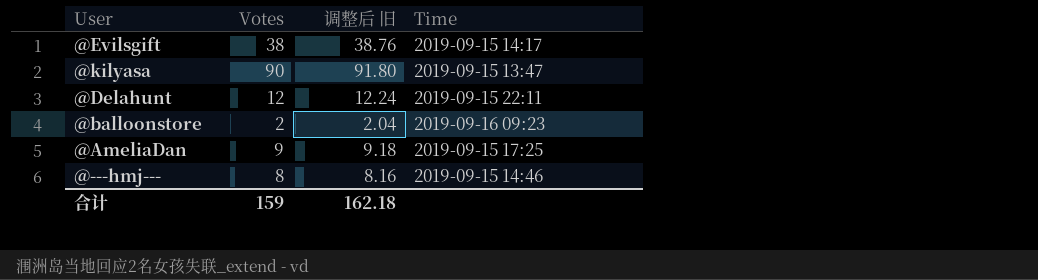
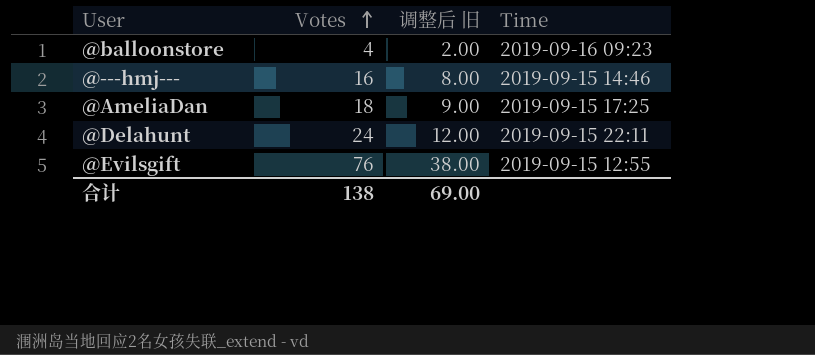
row order: none -> Votes ascending
column 调整后 旧 | formula: [Votes] * 1.02 -> [Votes] * 0.5
row @kilyasa: 90 | 91.80 | 2019-09-15 13:47 -> none
@balloonstore | Votes: 2 -> 4
@---hmj--- | Votes: 8 -> 16
@AmeliaDan | Votes: 9 -> 18
@Delahunt | Votes: 12 -> 24
@Evilsgift | Votes: 38 -> 76
@Evilsgift | Time: 2019-09-15 14:17 -> 2019-09-15 12:55
合计 | Votes: 159 -> 138
合计 | 调整后 旧: 162.18 -> 69.00

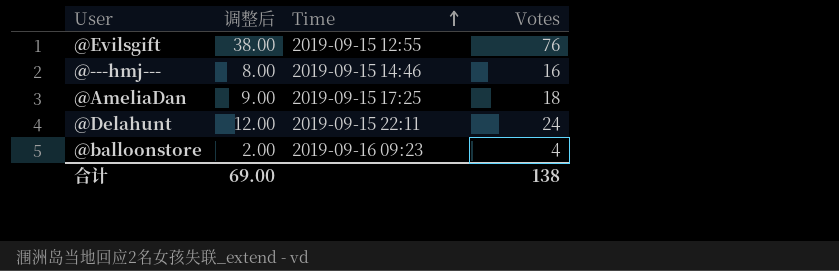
row order: Votes ascending -> Time ascending
column name: 调整后 旧 -> 调整后
column Votes | position: 2 -> 4

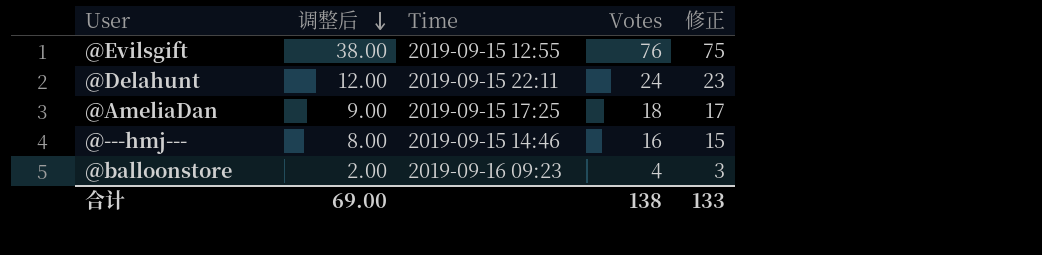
row order: Time ascending -> 调整后 descending
column 修正 | formula: none -> [Votes] - 1

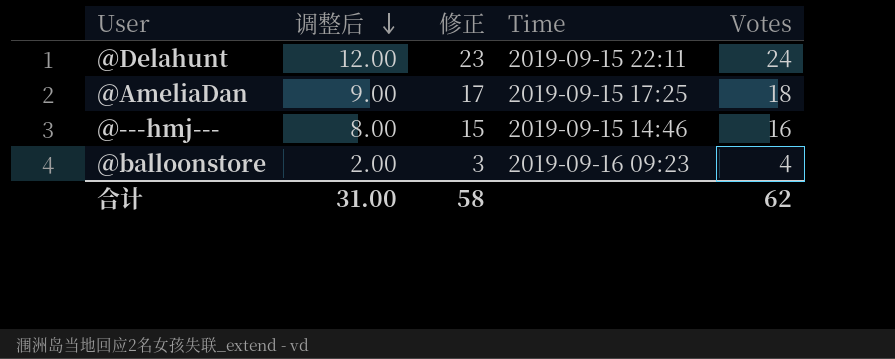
column 修正 | position: 5 -> 3
row @Evilsgift: 38.00 | 2019-09-15 12:55 | 76 | 75 -> none
合计 | 调整后: 69.00 -> 31.00
合计 | 修正: 133 -> 58
合计 | Votes: 138 -> 62

